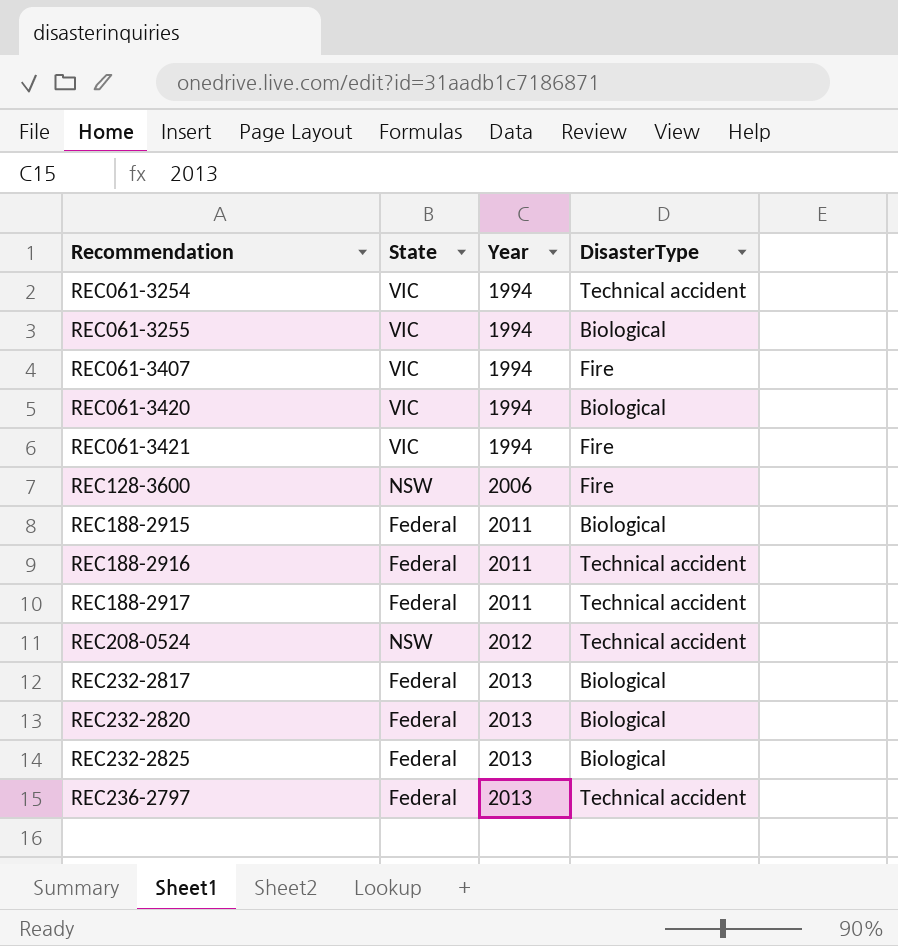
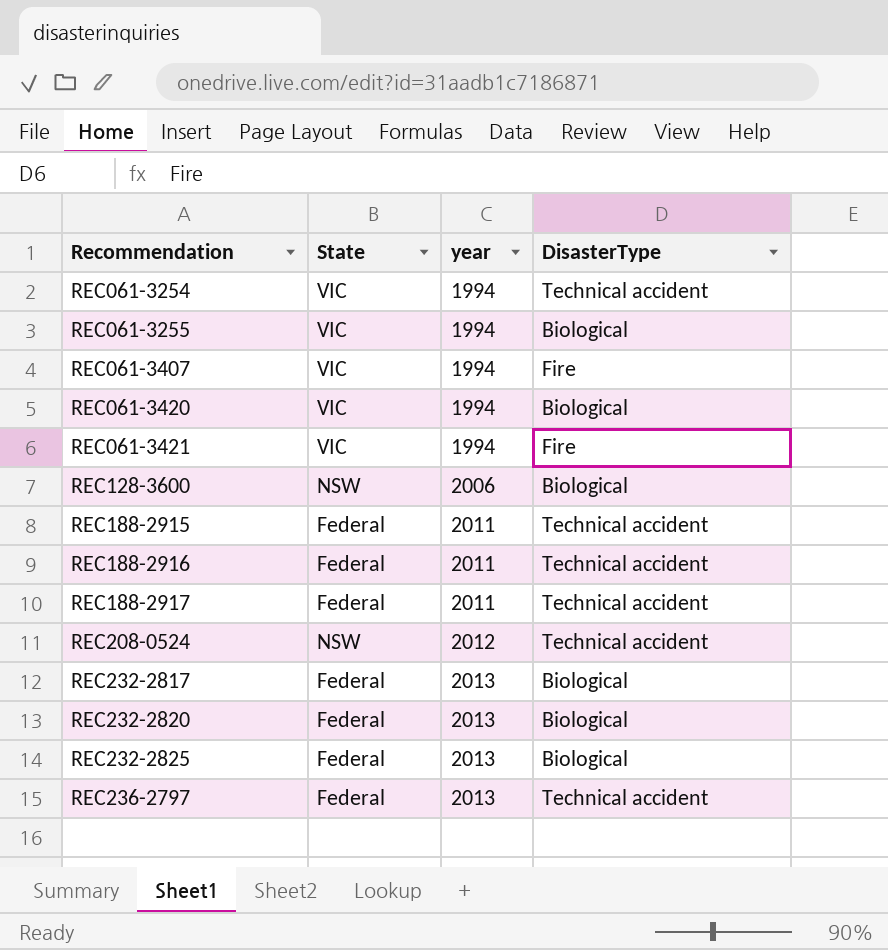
column name: Year -> year
REC128-3600 | DisasterType: Fire -> Biological
REC188-2915 | DisasterType: Biological -> Technical accident

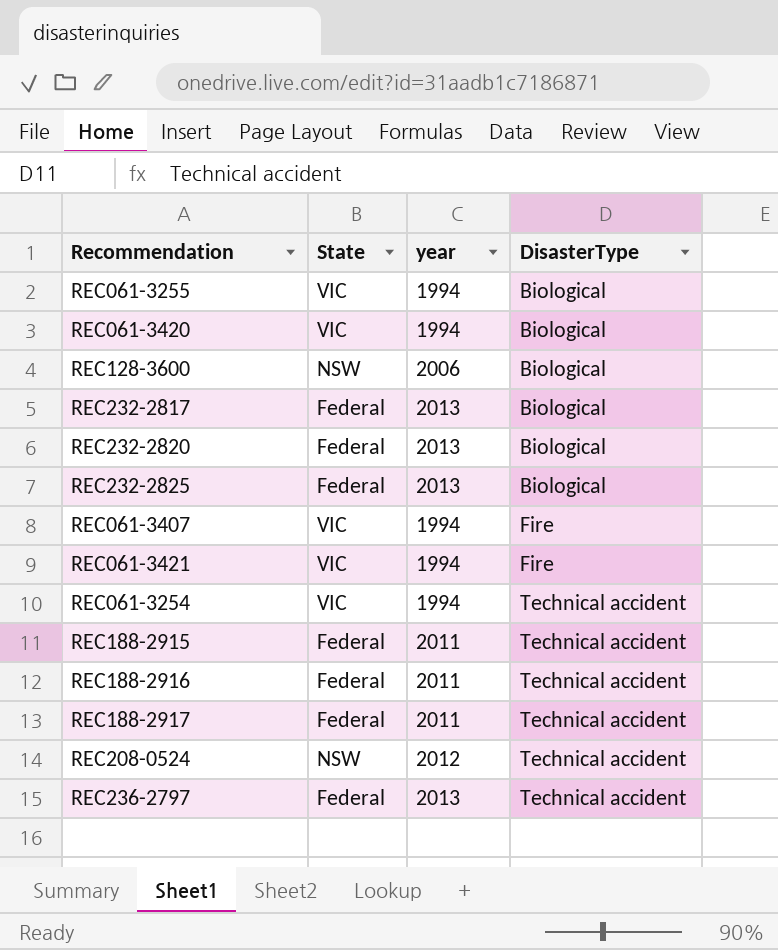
row order: Recommendation ascending -> DisasterType ascending

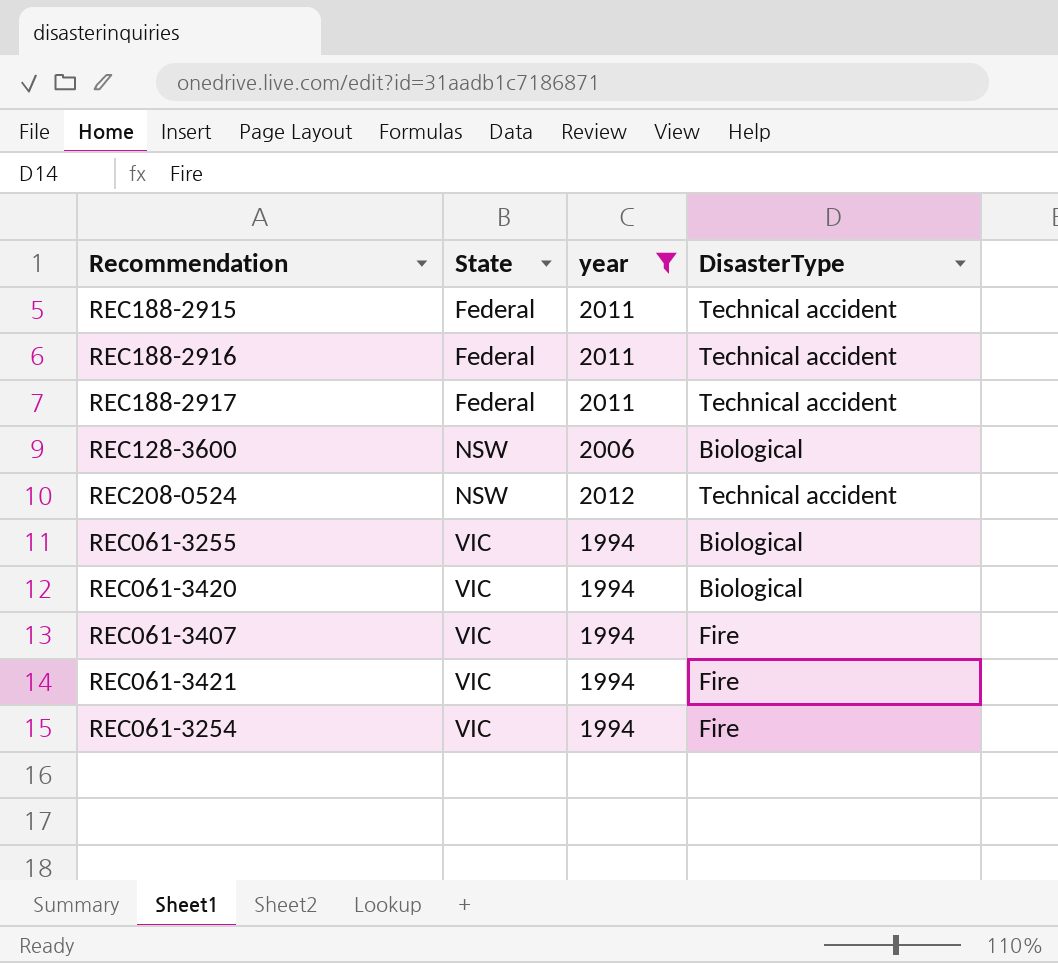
filter: none -> year != 2013
row order: DisasterType ascending -> State ascending
REC061-3254 | DisasterType: Technical accident -> Fire

